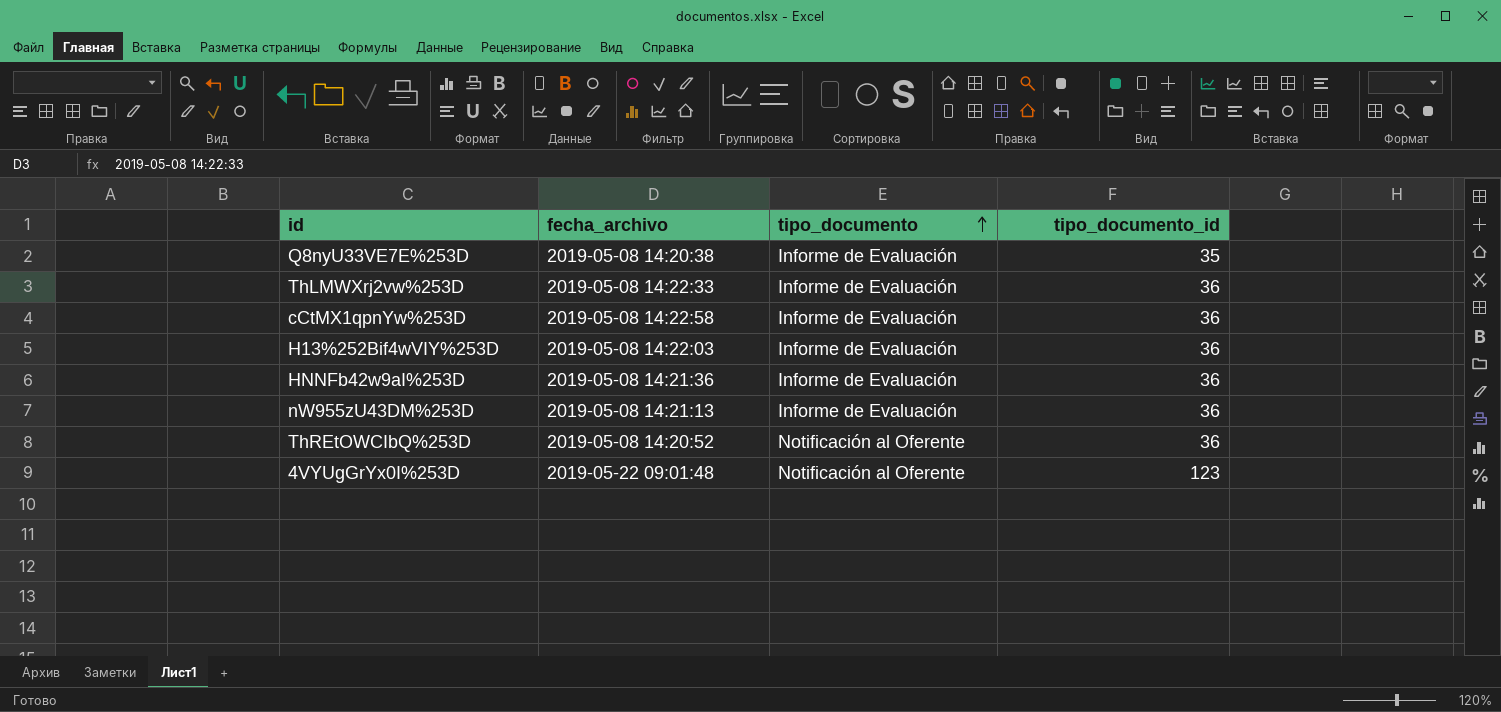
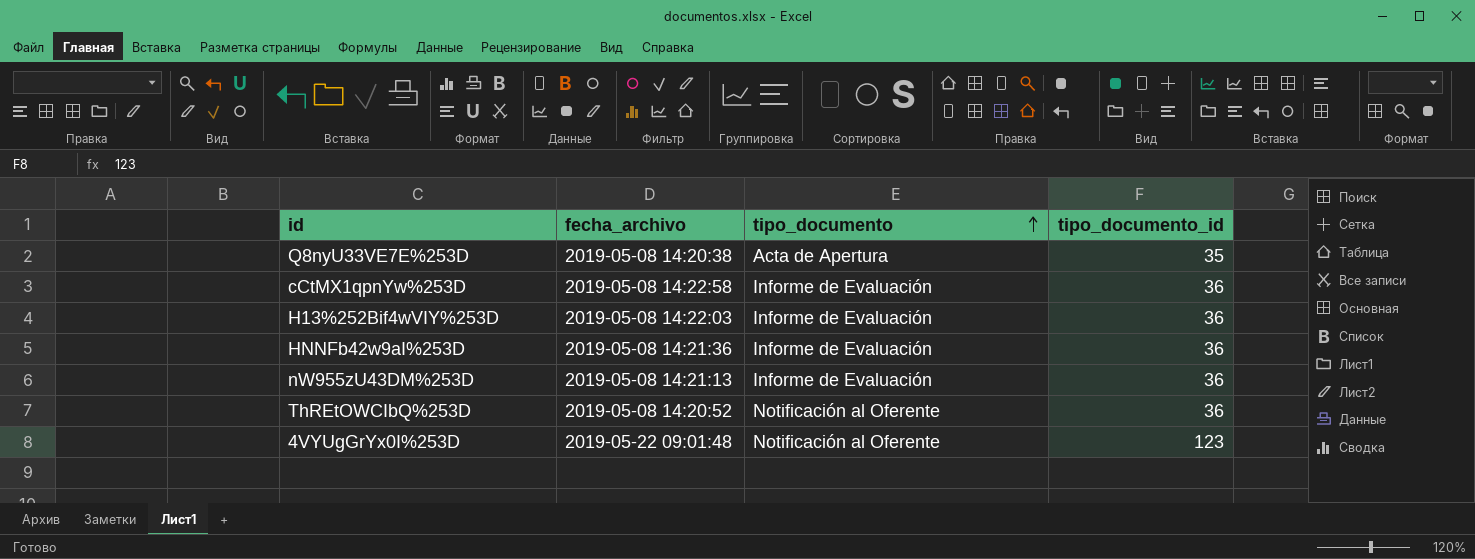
row ThLMWXrj2vw%253D: 2019-05-08 14:22:33 | Informe de Evaluación | 36 -> none
Q8nyU33VE7E%253D | tipo_documento: Informe de Evaluación -> Acta de Apertura

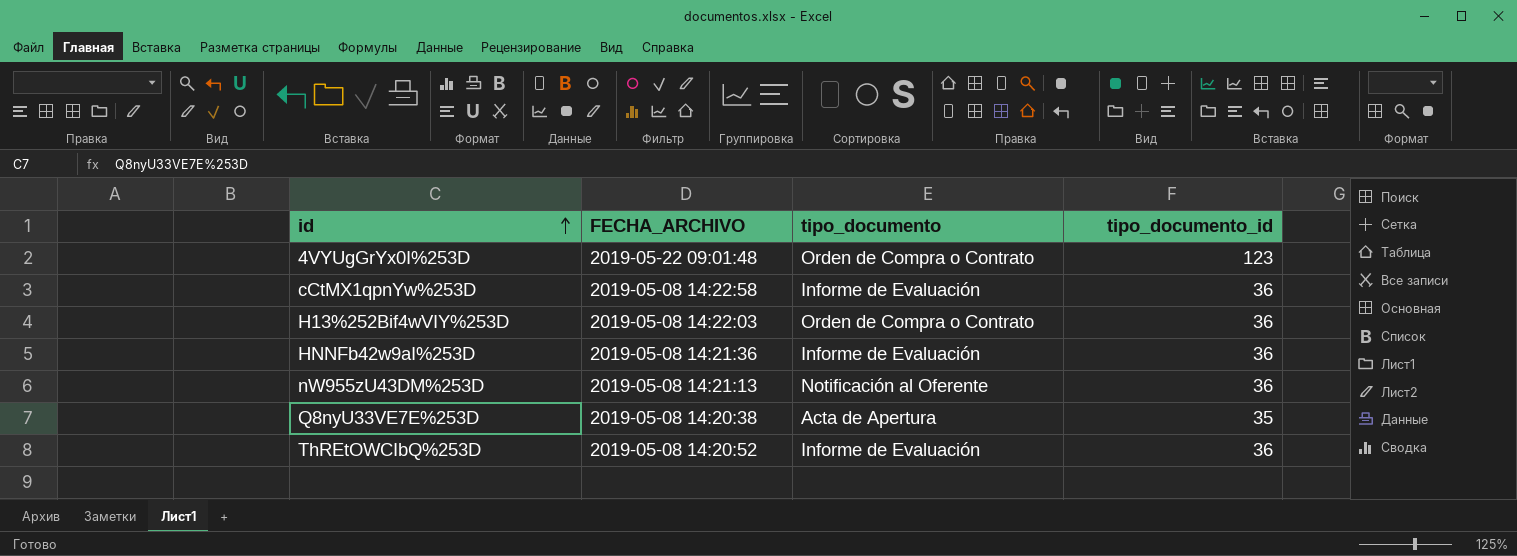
row order: tipo_documento ascending -> id ascending
column name: fecha_archivo -> FECHA_ARCHIVO
4VYUgGrYx0I%253D | tipo_documento: Notificación al Oferente -> Orden de Compra o Contrato
H13%252Bif4wVIY%253D | tipo_documento: Informe de Evaluación -> Orden de Compra o Contrato
nW955zU43DM%253D | tipo_documento: Informe de Evaluación -> Notificación al Oferente
ThREtOWCIbQ%253D | tipo_documento: Notificación al Oferente -> Informe de Evaluación

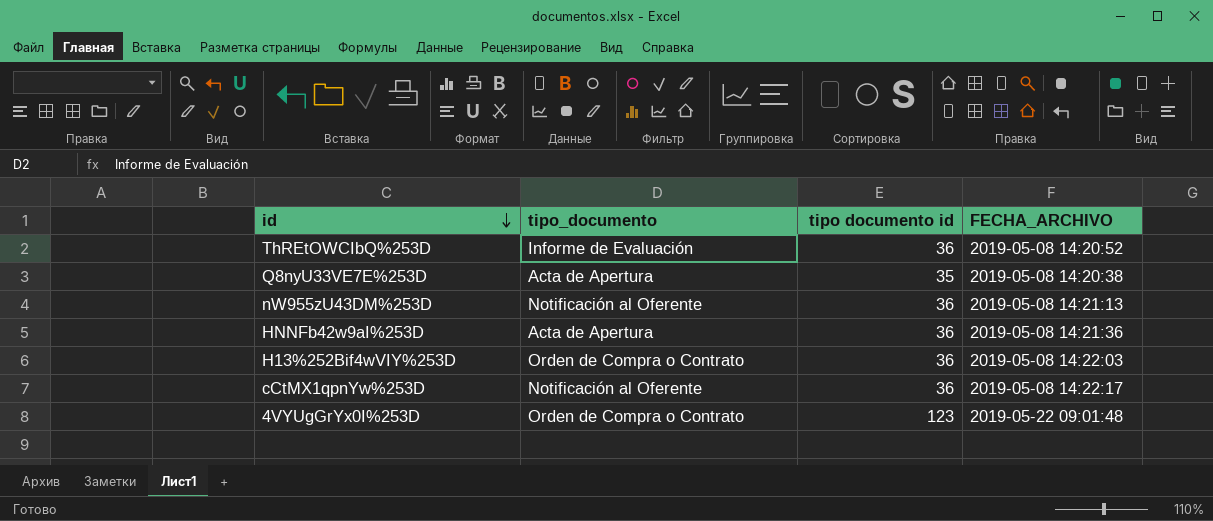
row order: id ascending -> id descending
column name: tipo_documento_id -> tipo documento id
column FECHA_ARCHIVO | position: 2 -> 4
HNNFb42w9aI%253D | tipo_documento: Informe de Evaluación -> Acta de Apertura
cCtMX1qpnYw%253D | tipo_documento: Informe de Evaluación -> Notificación al Oferente
cCtMX1qpnYw%253D | FECHA_ARCHIVO: 2019-05-08 14:22:58 -> 2019-05-08 14:22:17

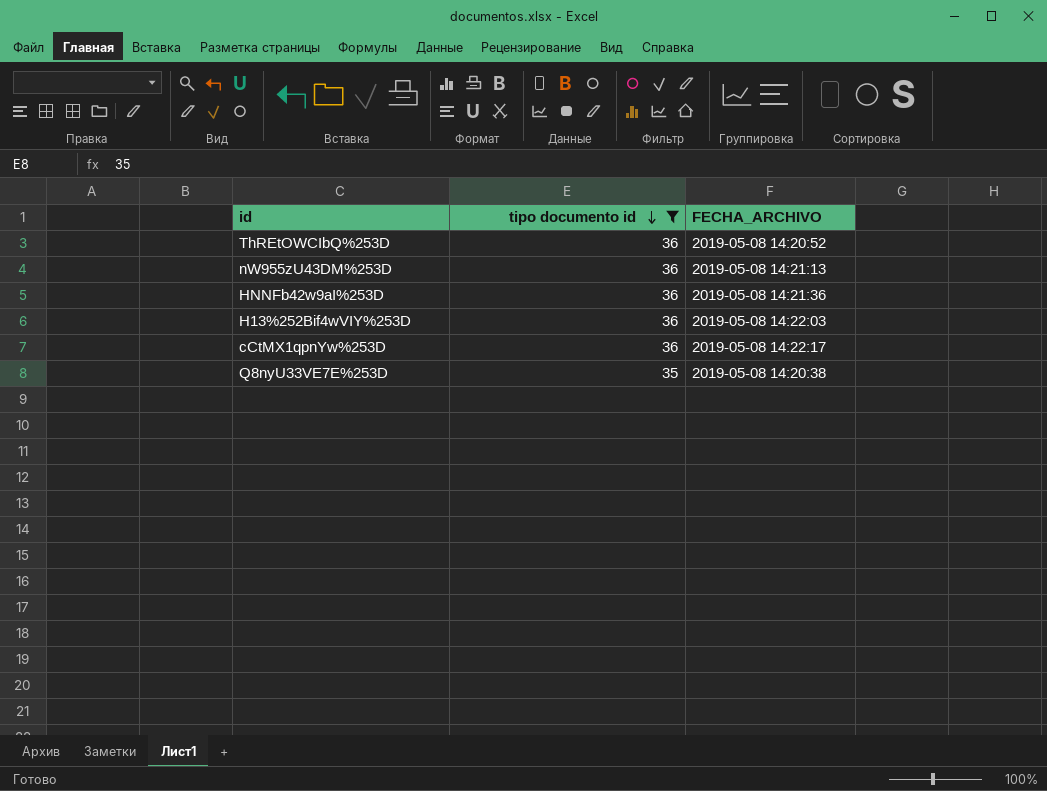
filter: none -> tipo documento id != 123
row order: id descending -> tipo documento id descending
column tipo_documento | position: 2 -> none

